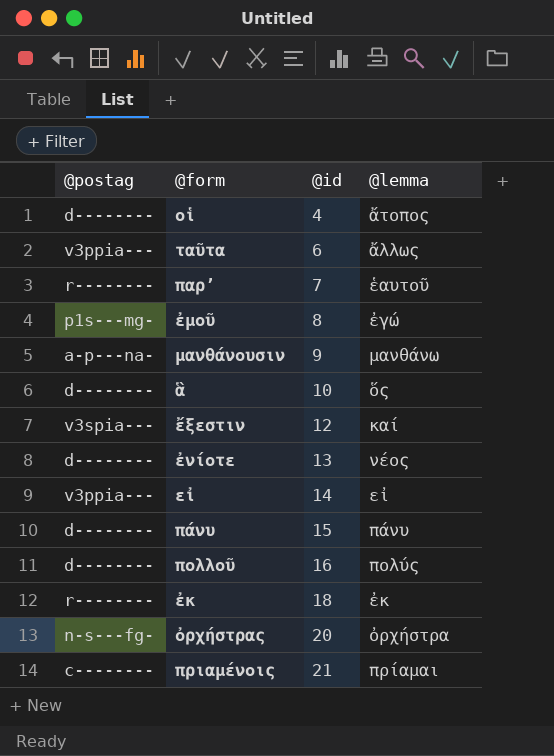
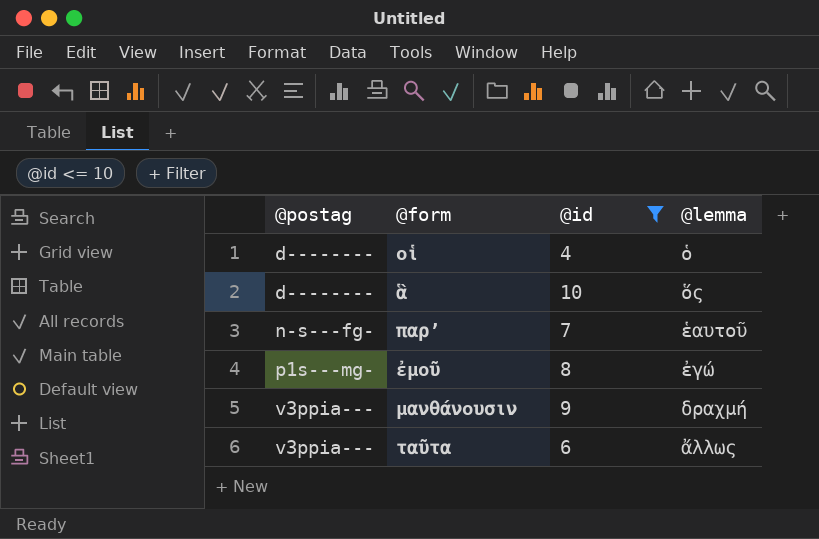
filter: none -> @id <= 10
row order: @id ascending -> @postag ascending
οἱ | @lemma: ἄτοπος -> ὁ
παρʼ | @postag: r-------- -> n-s---fg-
μανθάνουσιν | @postag: a-p---na- -> v3ppia---
μανθάνουσιν | @lemma: μανθάνω -> δραχμή

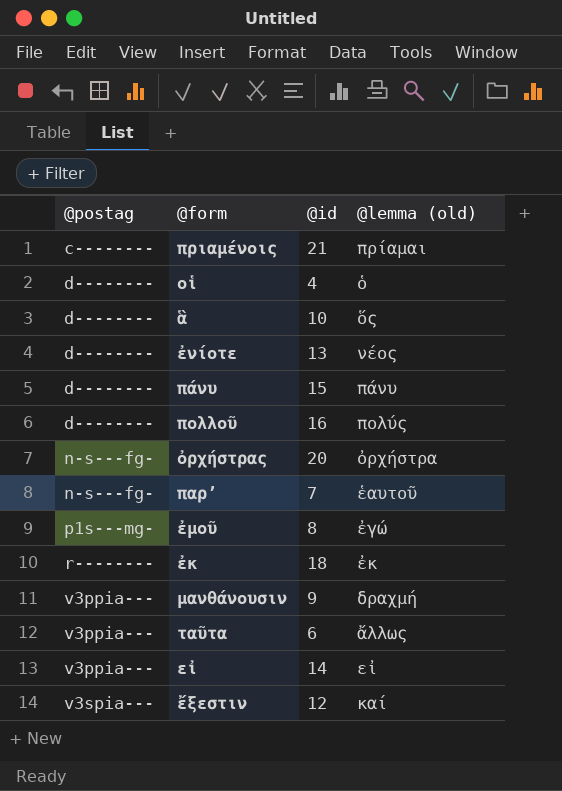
filter: @id <= 10 -> none
column name: @lemma -> @lemma (old)

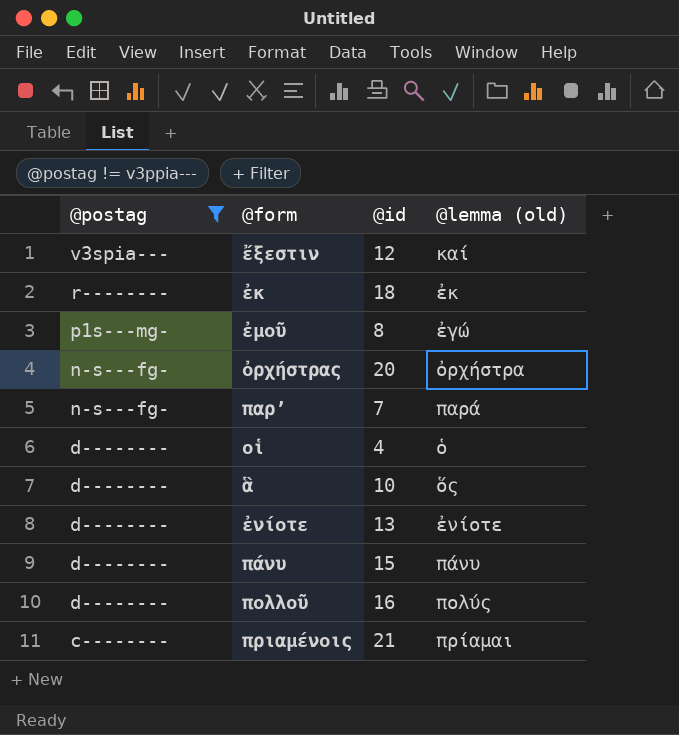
filter: none -> @postag != v3ppia---
row order: @postag ascending -> @postag descending
παρʼ | @lemma (old): ἑαυτοῦ -> παρά
ἐνίοτε | @lemma (old): νέος -> ἐνίοτε

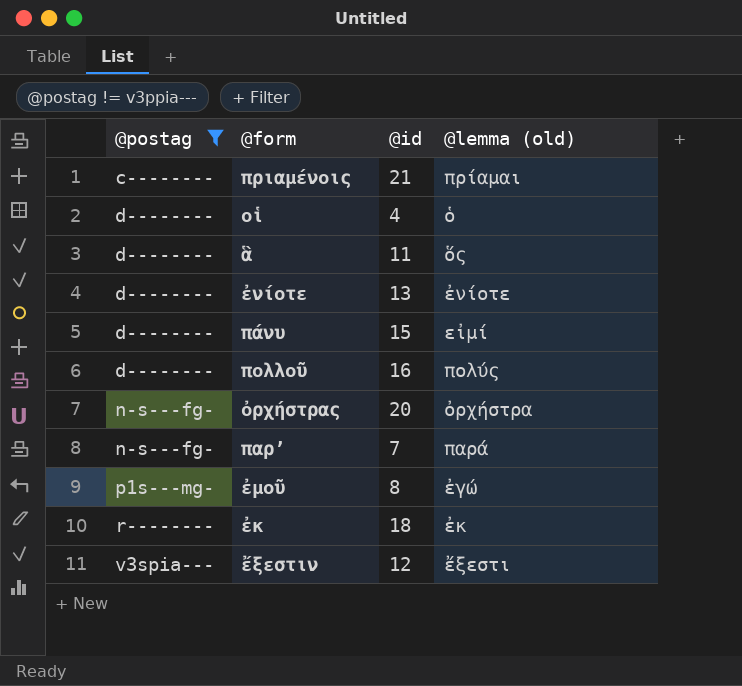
row order: @postag descending -> @postag ascending
ἃ | @id: 10 -> 11
πάνυ | @lemma (old): πάνυ -> εἰμί
ἔξεστιν | @lemma (old): καί -> ἔξεστι

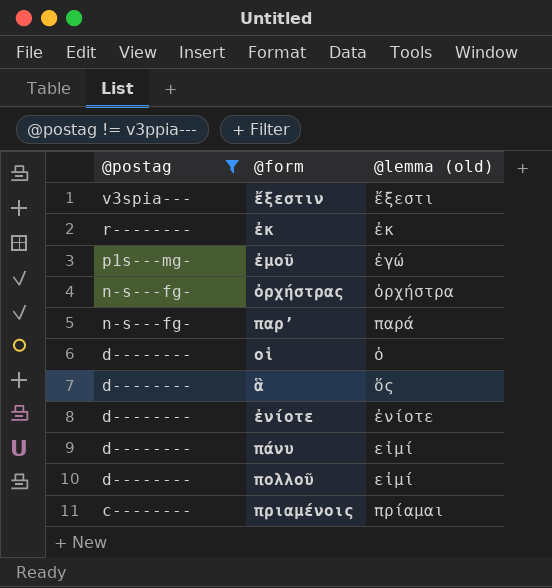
row order: @postag ascending -> @postag descending
column @id | position: 3 -> none
πολλοῦ | @lemma (old): πολύς -> εἰμί

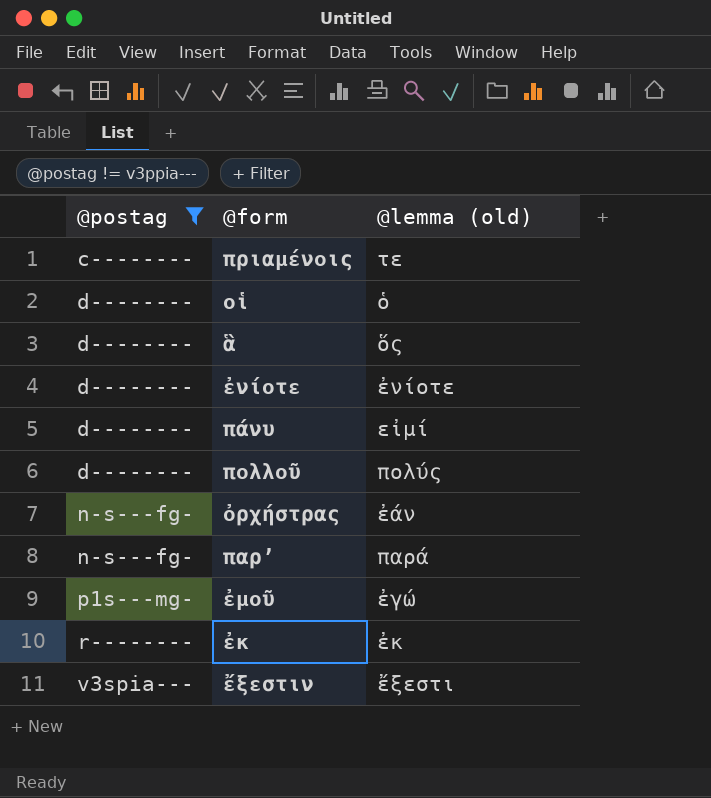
row order: @postag descending -> @postag ascending
πριαμένοις | @lemma (old): πρίαμαι -> τε
πολλοῦ | @lemma (old): εἰμί -> πολύς
ὀρχήστρας | @lemma (old): ὀρχήστρα -> ἐάν

